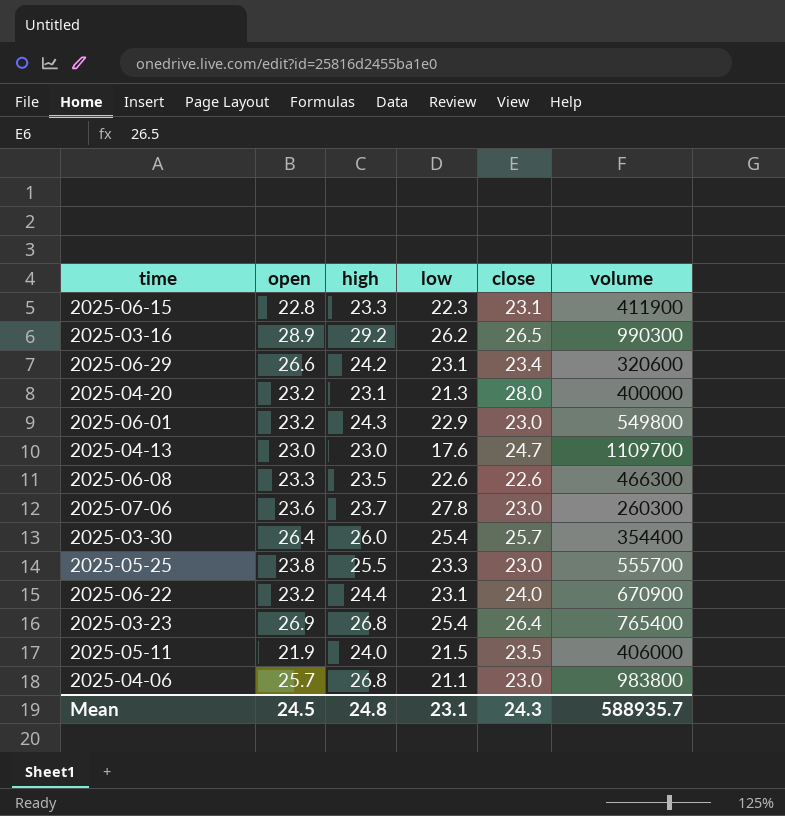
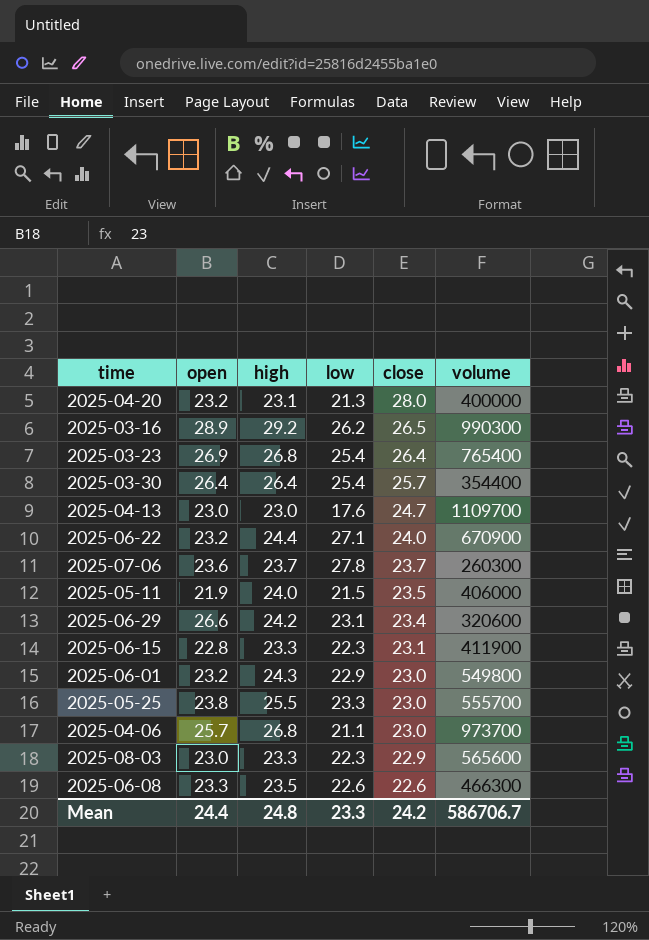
row order: none -> close descending
2025-03-30 | high: 26.0 -> 26.4
2025-06-22 | low: 23.1 -> 27.1
2025-07-06 | close: 23.0 -> 23.7
2025-04-06 | volume: 983800 -> 973700
row 2025-08-03: none -> 23.0 | 23.3 | 22.3 | 22.9 | 565600
Mean | open: 24.5 -> 24.4
Mean | low: 23.1 -> 23.3
Mean | close: 24.3 -> 24.2
Mean | volume: 588935.7 -> 586706.7

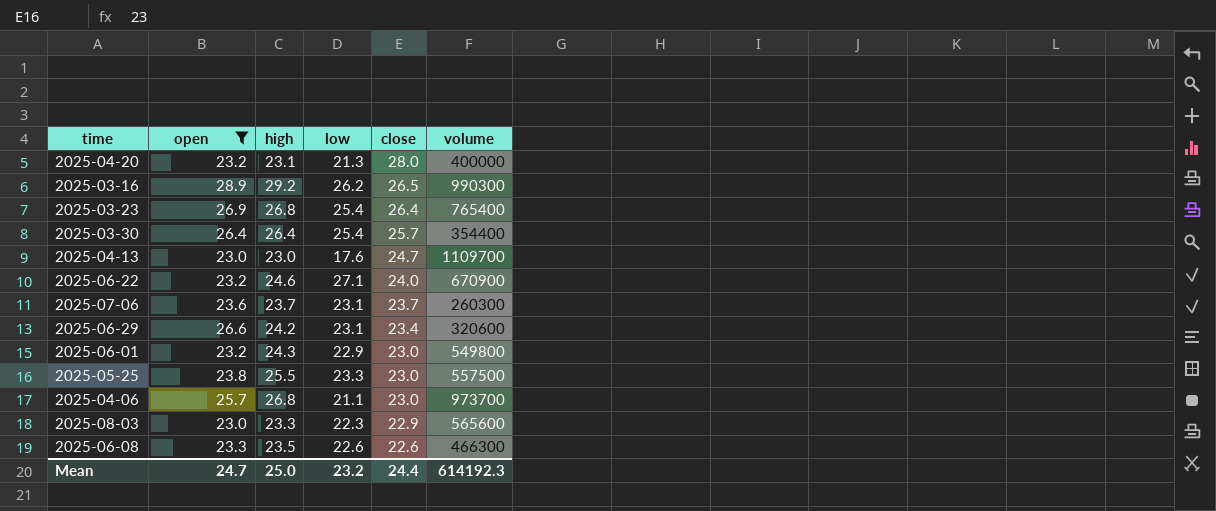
filter: none -> open >= 23.0
2025-06-22 | high: 24.4 -> 24.6
2025-07-06 | low: 27.8 -> 23.1
2025-05-25 | volume: 555700 -> 557500
Mean | open: 24.4 -> 24.7
Mean | high: 24.8 -> 25.0
Mean | low: 23.3 -> 23.2
Mean | close: 24.2 -> 24.4
Mean | volume: 586706.7 -> 614192.3

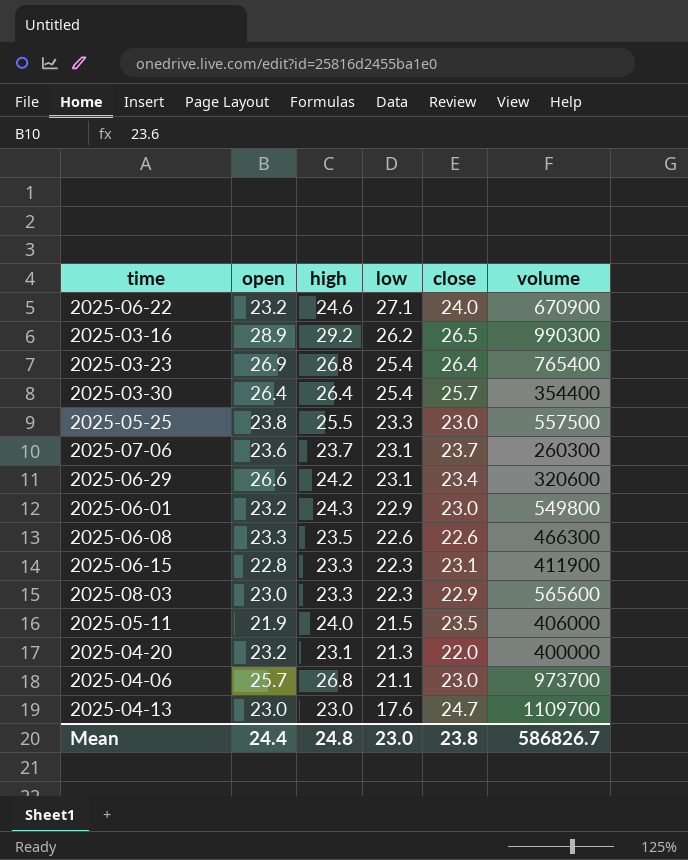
filter: open >= 23.0 -> none
row order: close descending -> low descending
2025-04-20 | close: 28.0 -> 22.0
Mean | open: 24.7 -> 24.4
Mean | high: 25.0 -> 24.8
Mean | low: 23.2 -> 23.0
Mean | close: 24.4 -> 23.8
Mean | volume: 614192.3 -> 586826.7

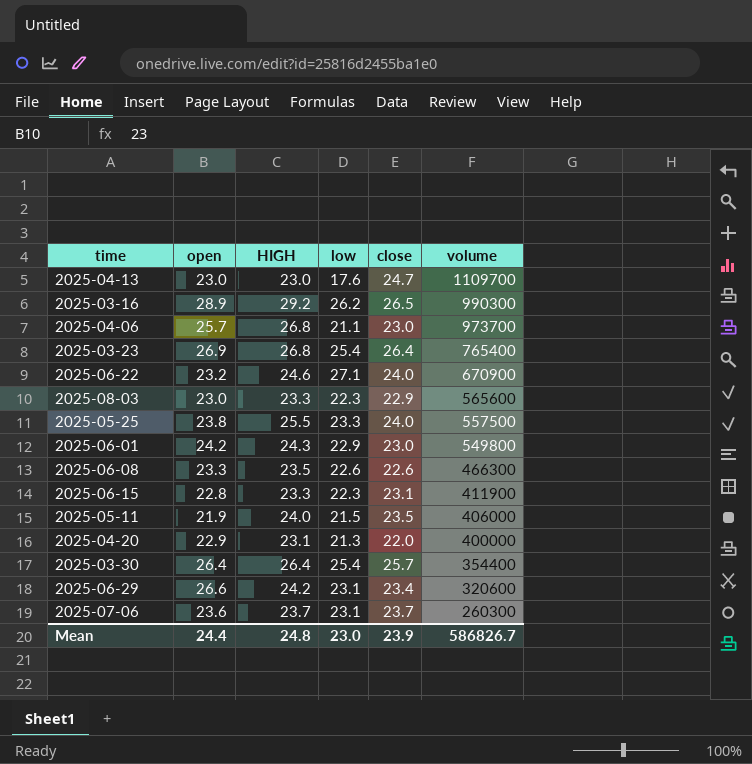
row order: low descending -> volume descending
column name: high -> HIGH
2025-05-25 | close: 23.0 -> 24.0
2025-06-01 | open: 23.2 -> 24.2
2025-04-20 | open: 23.2 -> 22.9
Mean | close: 23.8 -> 23.9

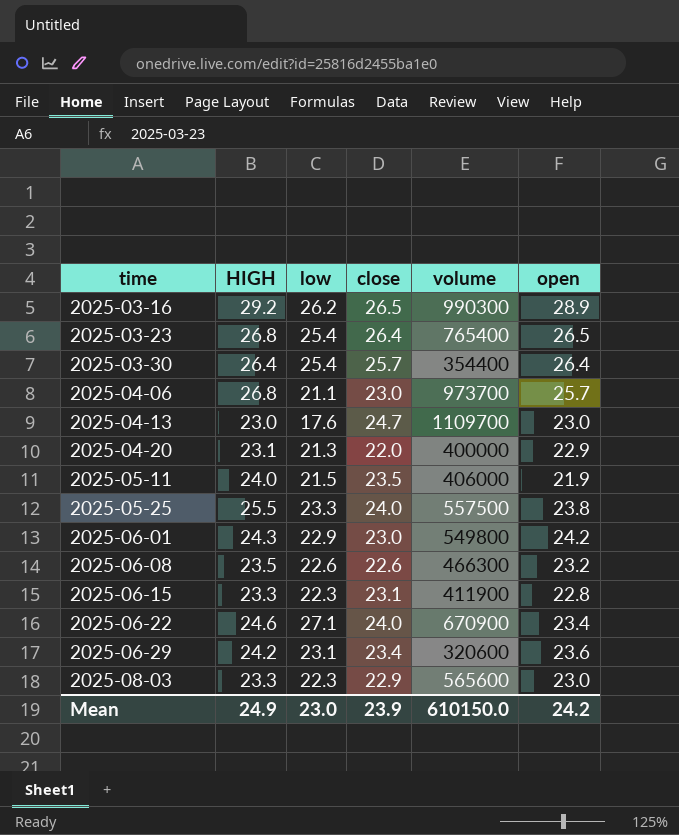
row order: volume descending -> time ascending
column open | position: 2 -> 6
row 2025-07-06: 23.6 | 23.7 | 23.1 | 23.7 | 260300 -> none
2025-03-23 | open: 26.9 -> 26.5
2025-06-08 | open: 23.3 -> 23.2
2025-06-22 | open: 23.2 -> 23.4
2025-06-29 | open: 26.6 -> 23.6
Mean | HIGH: 24.8 -> 24.9
Mean | volume: 586826.7 -> 610150.0
Mean | open: 24.4 -> 24.2

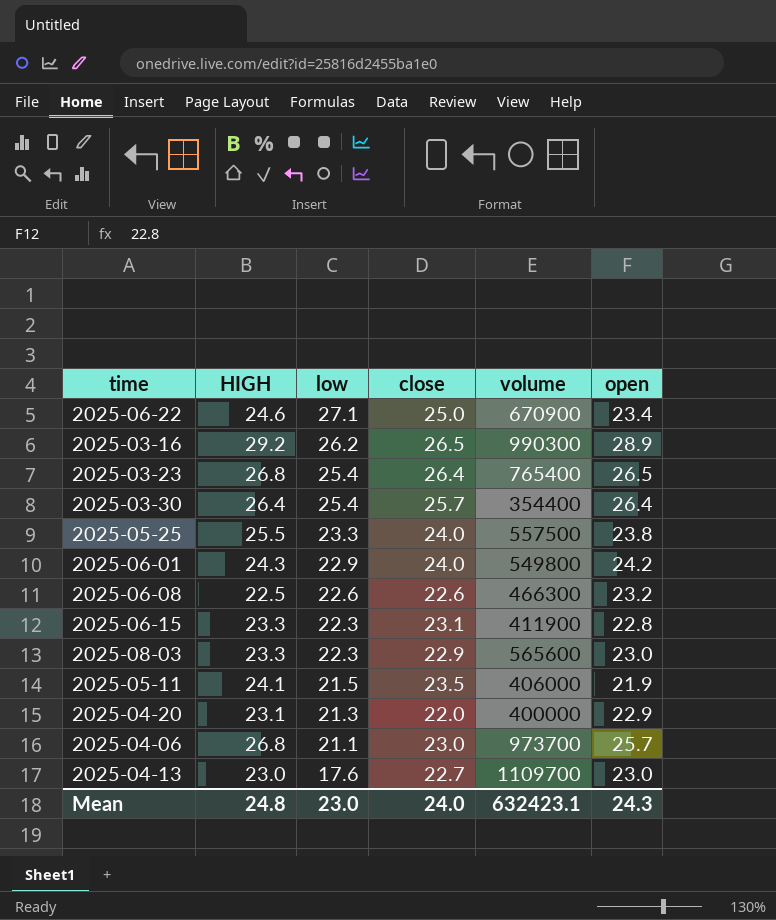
row order: time ascending -> low descending
row 2025-06-29: 24.2 | 23.1 | 23.4 | 320600 | 23.6 -> none
2025-06-22 | close: 24.0 -> 25.0
2025-06-01 | close: 23.0 -> 24.0
2025-06-08 | HIGH: 23.5 -> 22.5
2025-05-11 | HIGH: 24.0 -> 24.1
2025-04-13 | close: 24.7 -> 22.7
Mean | HIGH: 24.9 -> 24.8
Mean | close: 23.9 -> 24.0
Mean | volume: 610150.0 -> 632423.1
Mean | open: 24.2 -> 24.3

